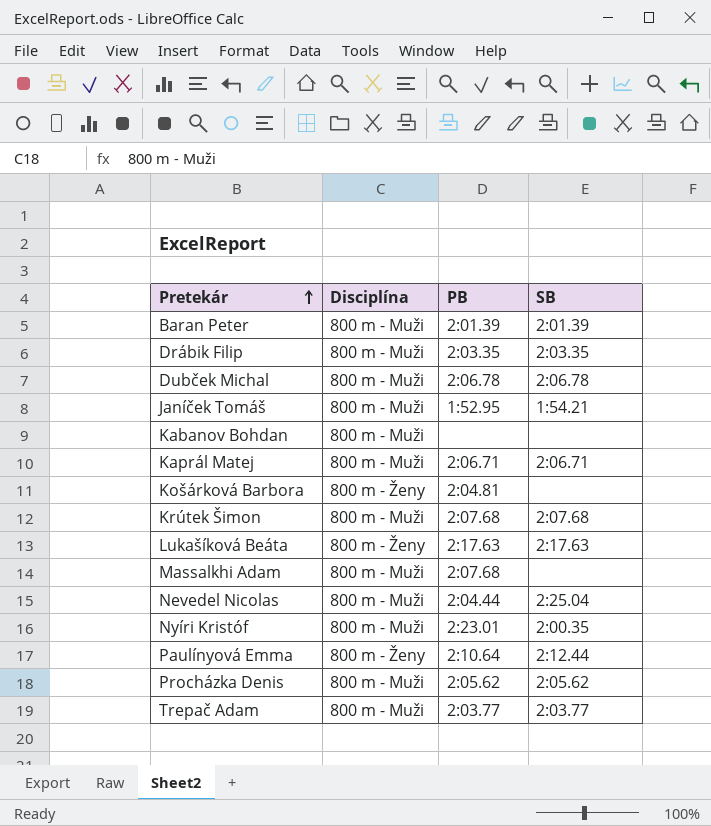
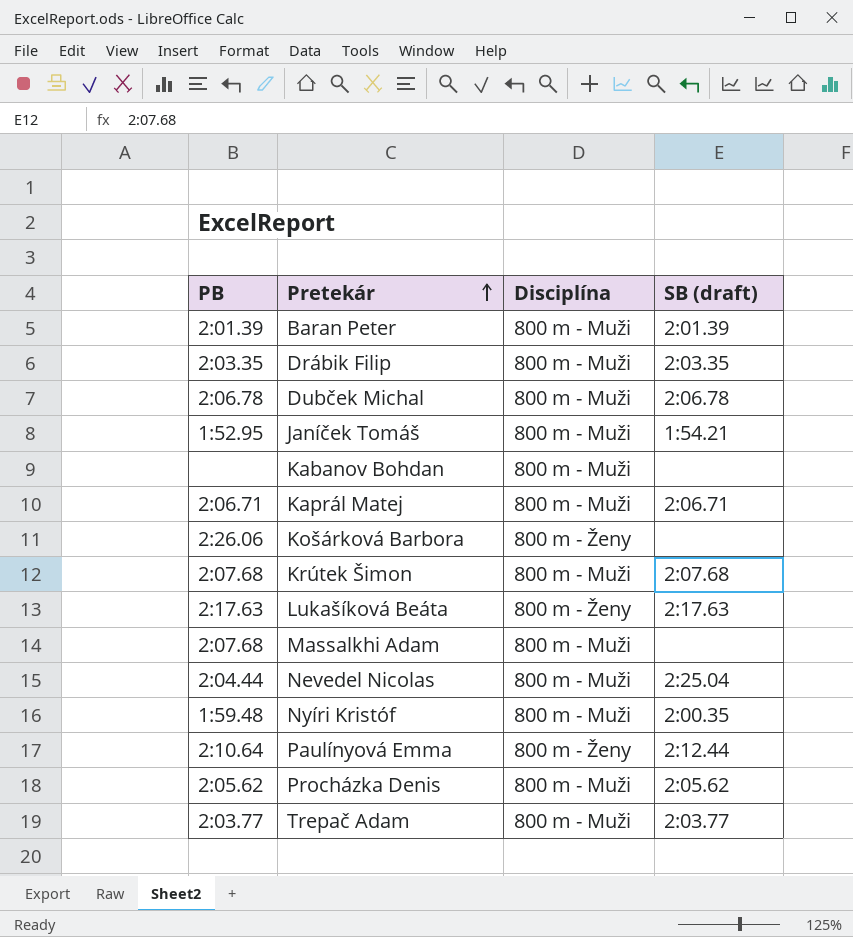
column PB | position: 3 -> 1
column name: SB -> SB (draft)
Košárková Barbora | PB: 2:04.81 -> 2:26.06
Nyíri Kristóf | PB: 2:23.01 -> 1:59.48

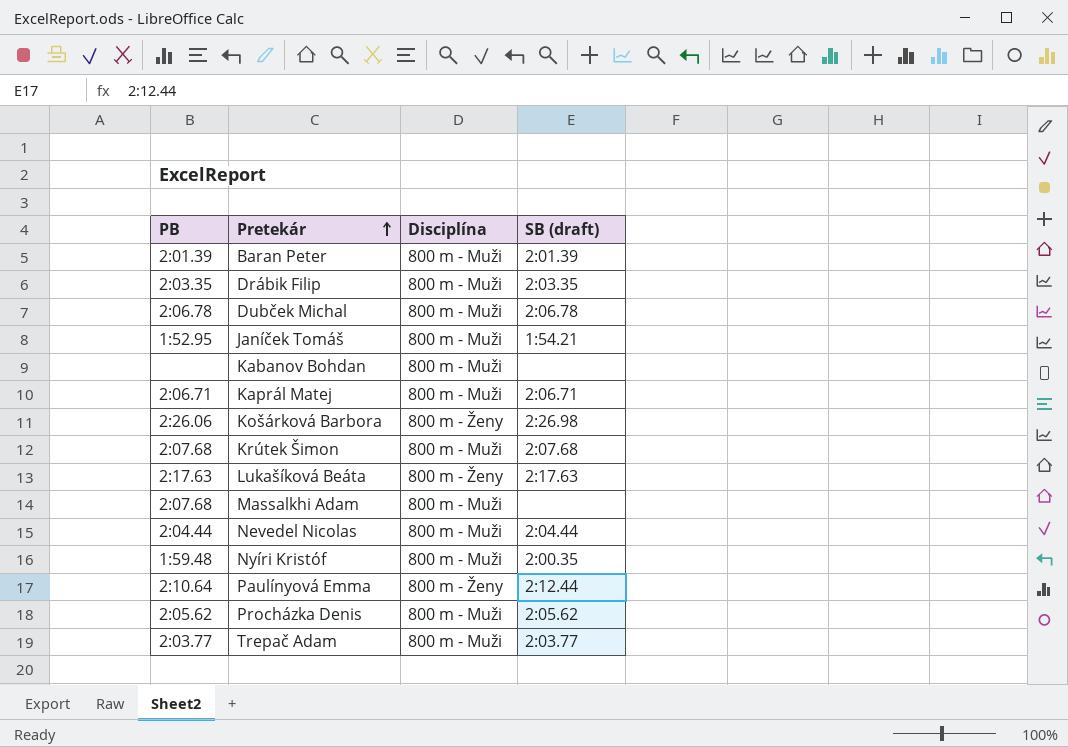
Košárková Barbora | SB (draft): none -> 2:26.98
Nevedel Nicolas | SB (draft): 2:25.04 -> 2:04.44

